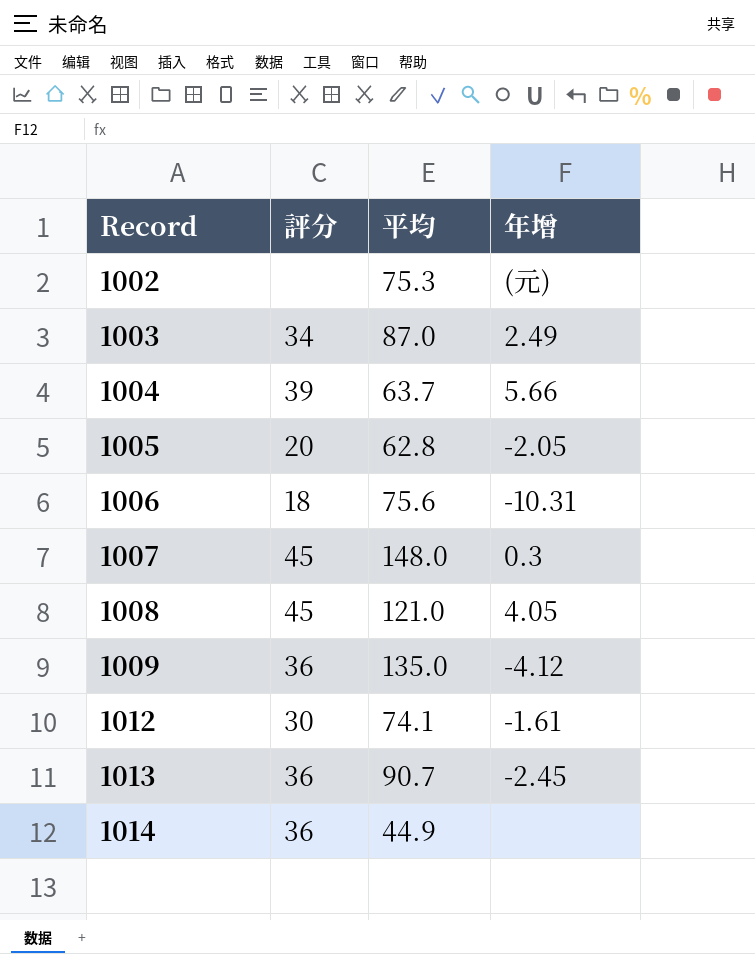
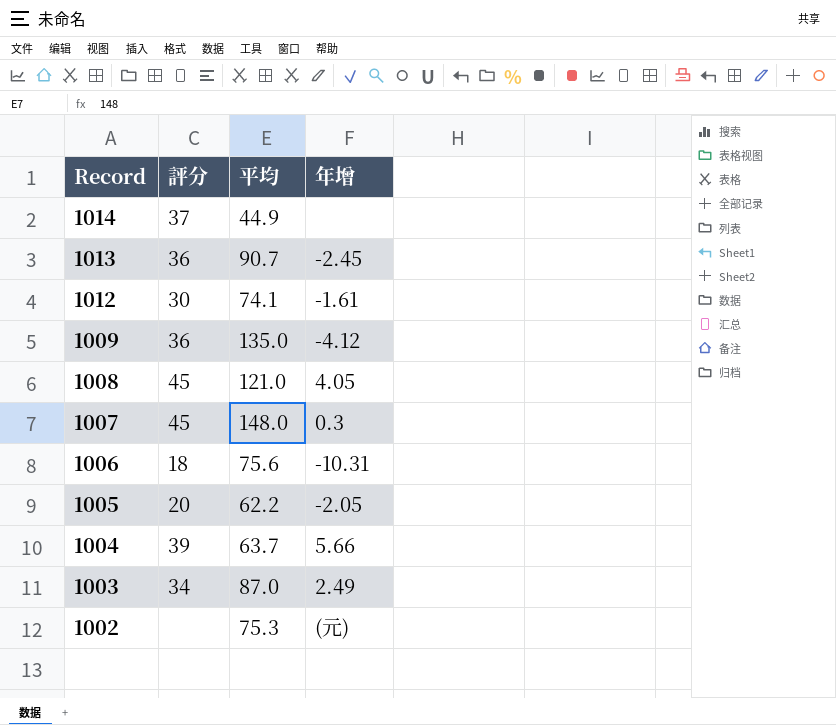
row order: Record ascending -> Record descending
1014 | 評分: 36 -> 37
1005 | 平均: 62.8 -> 62.2

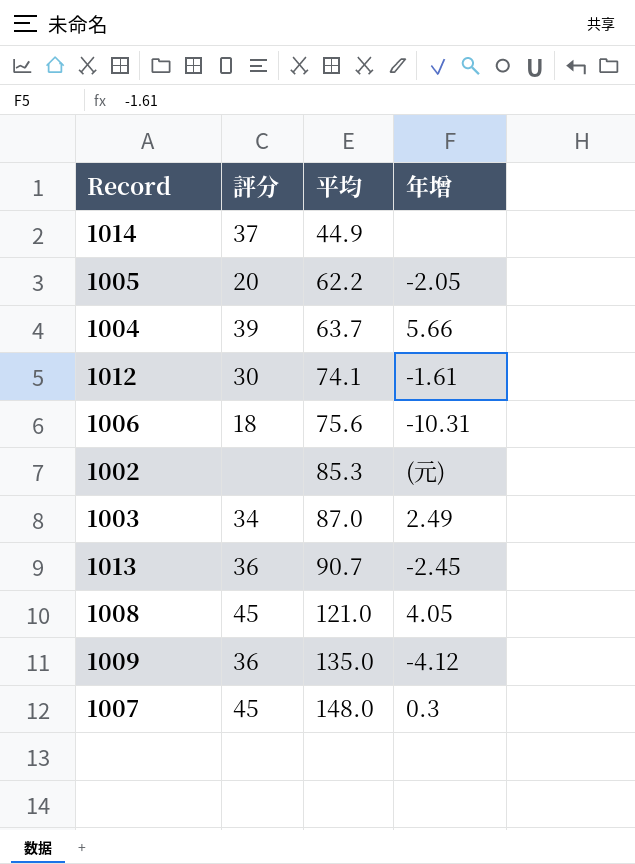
row order: Record descending -> 平均 ascending
1002 | 平均: 75.3 -> 85.3

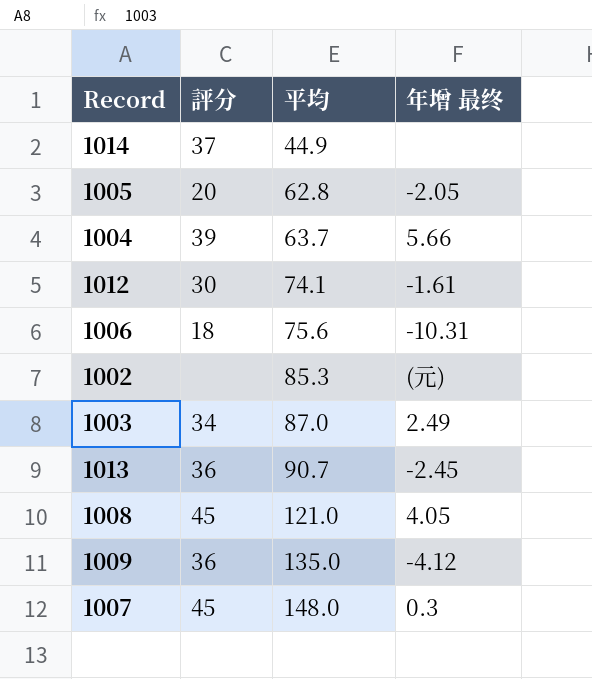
column name: 年增 -> 年增 最终
1005 | 平均: 62.2 -> 62.8

